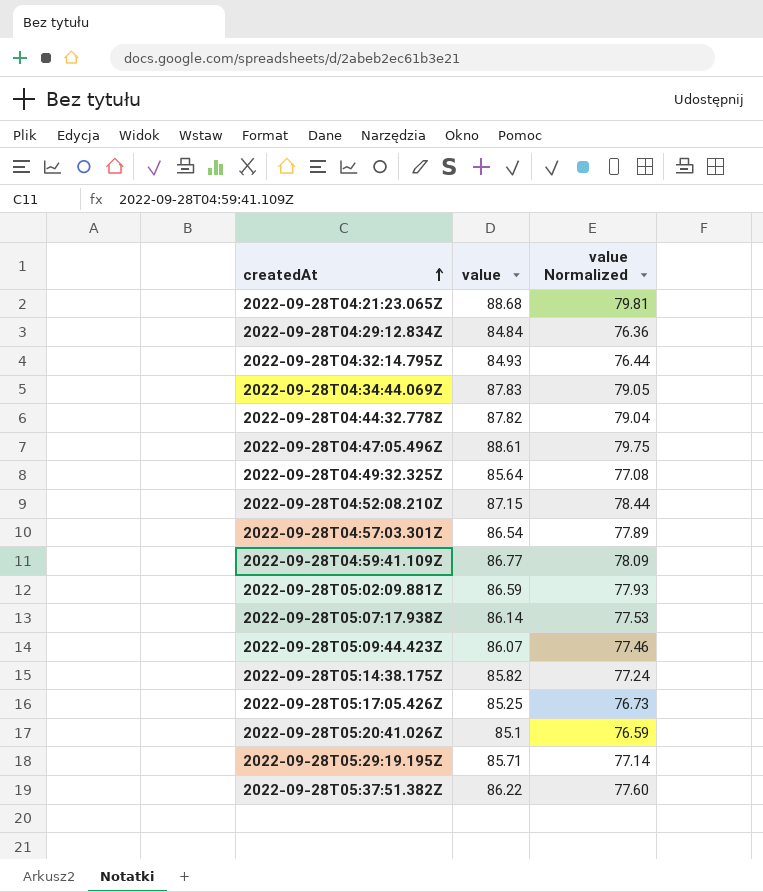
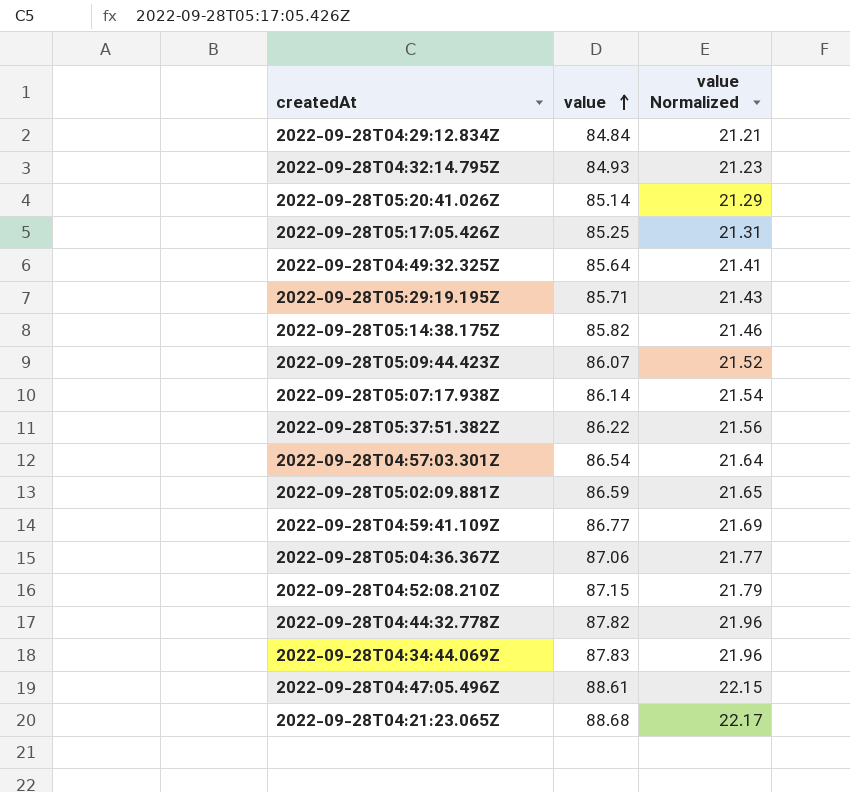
row order: createdAt ascending -> value ascending
column value Normalized | formula: [value] * 0.9 -> [value] * 0.25
2022-09-28T05:20:41.026Z | value: 85.1 -> 85.14
row 2022-09-28T05:04:36.367Z: none -> 87.06 | 21.77

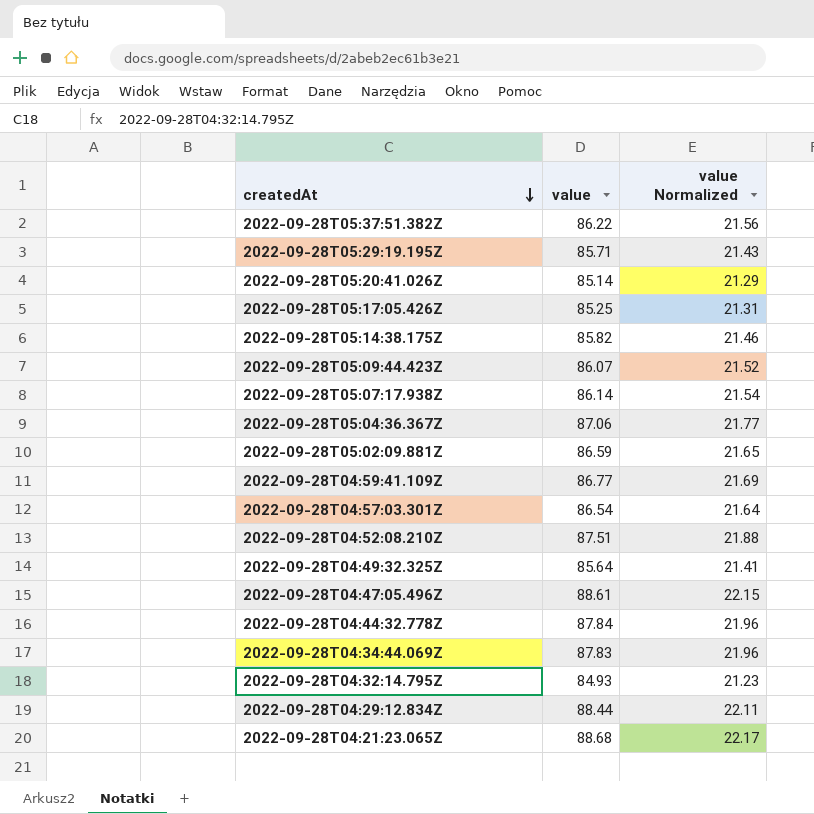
row order: value ascending -> createdAt descending
2022-09-28T04:52:08.210Z | value: 87.15 -> 87.51
2022-09-28T04:52:08.210Z | value Normalized: 21.79 -> 21.88
2022-09-28T04:44:32.778Z | value: 87.82 -> 87.84
2022-09-28T04:29:12.834Z | value: 84.84 -> 88.44
2022-09-28T04:29:12.834Z | value Normalized: 21.21 -> 22.11

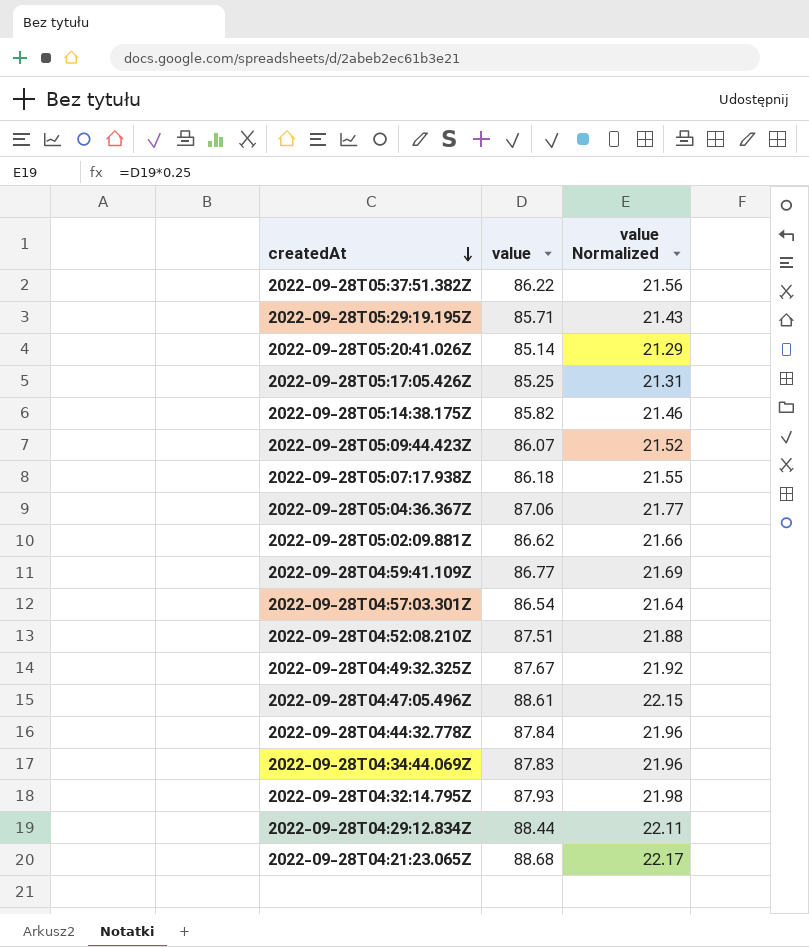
2022-09-28T05:07:17.938Z | value: 86.14 -> 86.18
2022-09-28T05:07:17.938Z | value Normalized: 21.54 -> 21.55
2022-09-28T05:02:09.881Z | value: 86.59 -> 86.62
2022-09-28T05:02:09.881Z | value Normalized: 21.65 -> 21.66
2022-09-28T04:49:32.325Z | value: 85.64 -> 87.67
2022-09-28T04:49:32.325Z | value Normalized: 21.41 -> 21.92
2022-09-28T04:32:14.795Z | value: 84.93 -> 87.93
2022-09-28T04:32:14.795Z | value Normalized: 21.23 -> 21.98

